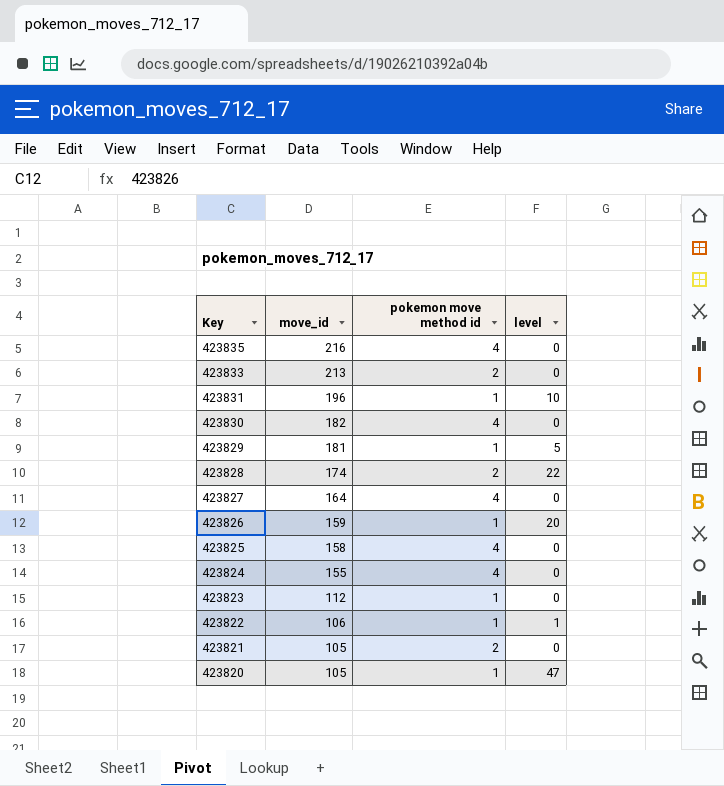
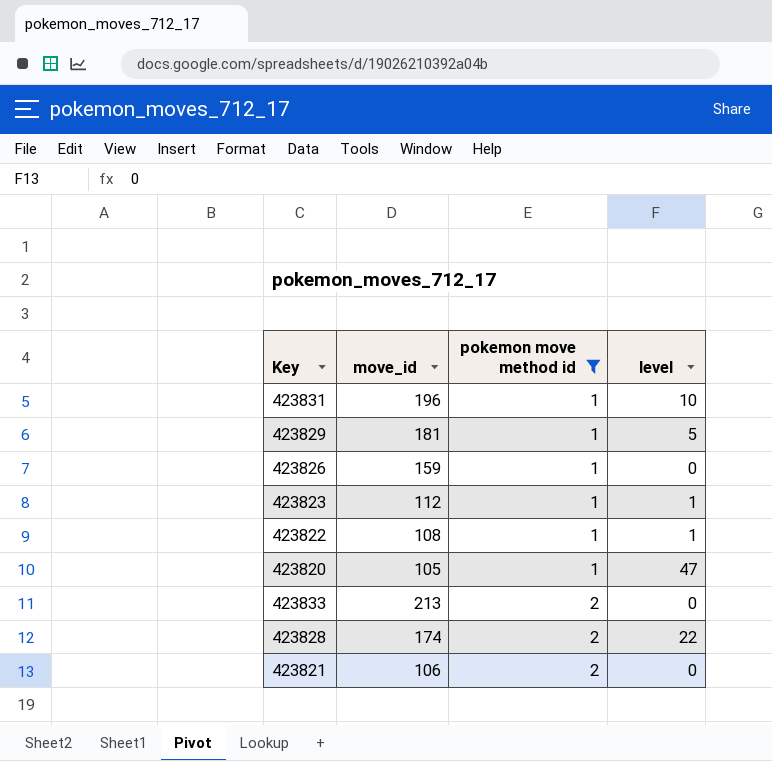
filter: none -> pokemon move method id != 4
row order: Key descending -> pokemon move method id ascending
423826 | level: 20 -> 0
423823 | level: 0 -> 1
423822 | move_id: 106 -> 108
423821 | move_id: 105 -> 106

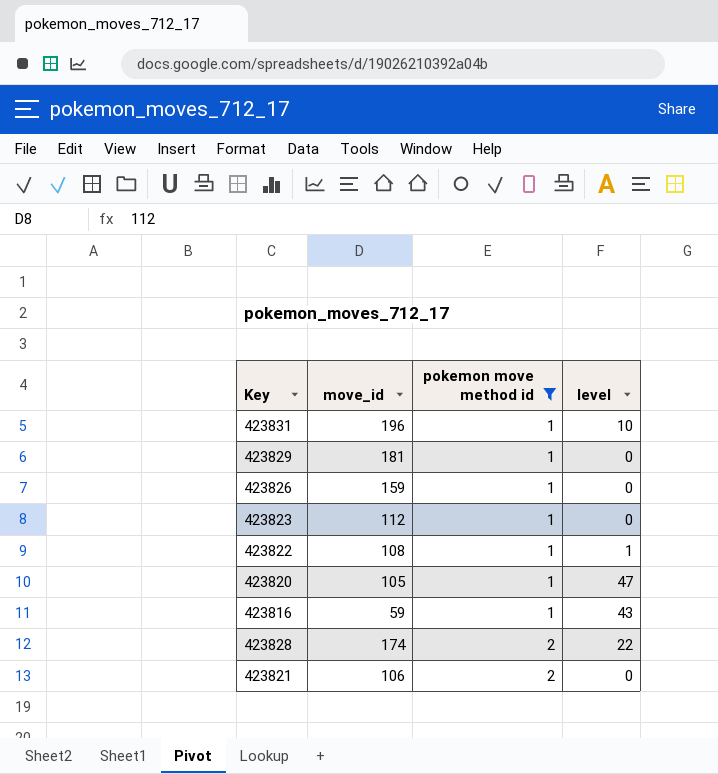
row 423833: 213 | 2 | 0 -> none
423829 | level: 5 -> 0
423823 | level: 1 -> 0
row 423816: none -> 59 | 1 | 43

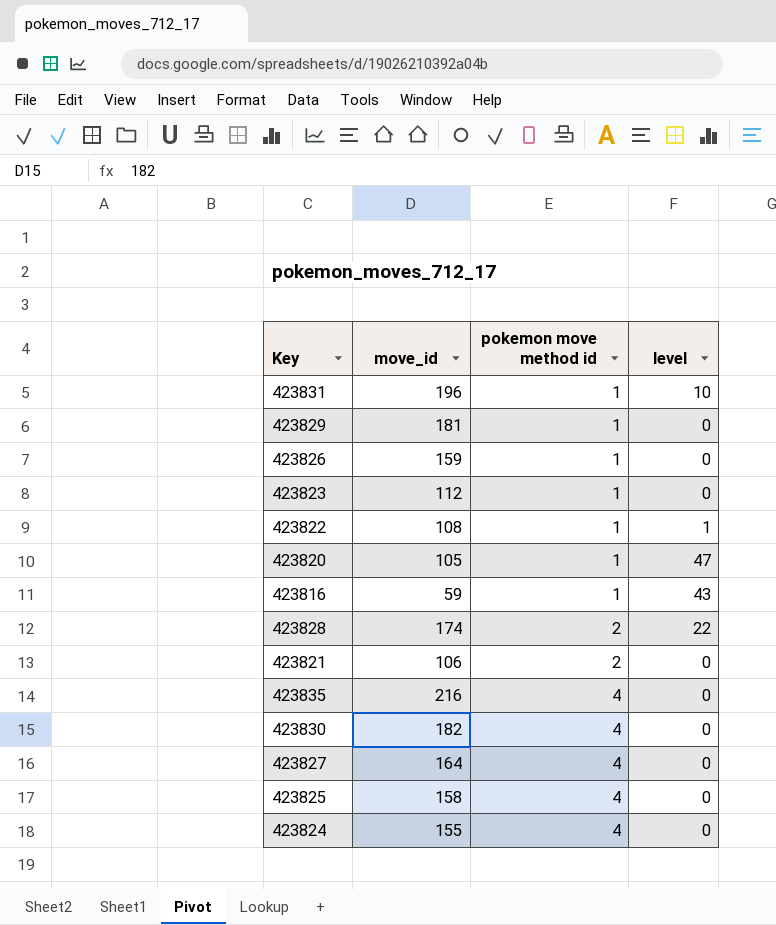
filter: pokemon move method id != 4 -> none

